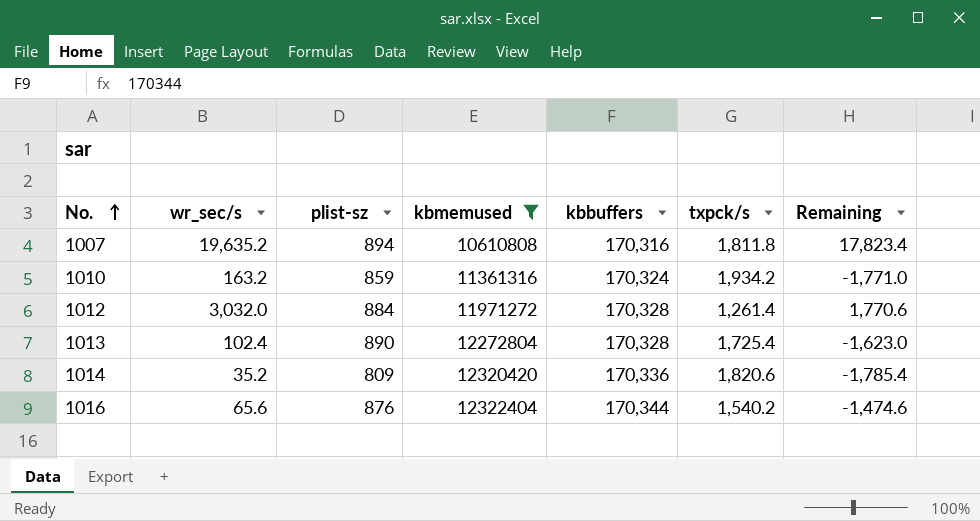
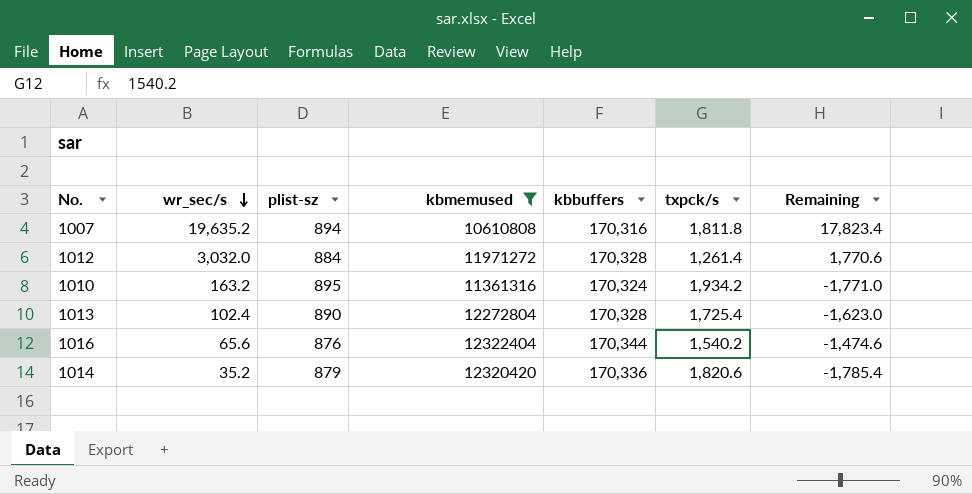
row order: No. ascending -> wr_sec/s descending
1010 | plist-sz: 859 -> 895
1014 | plist-sz: 809 -> 879

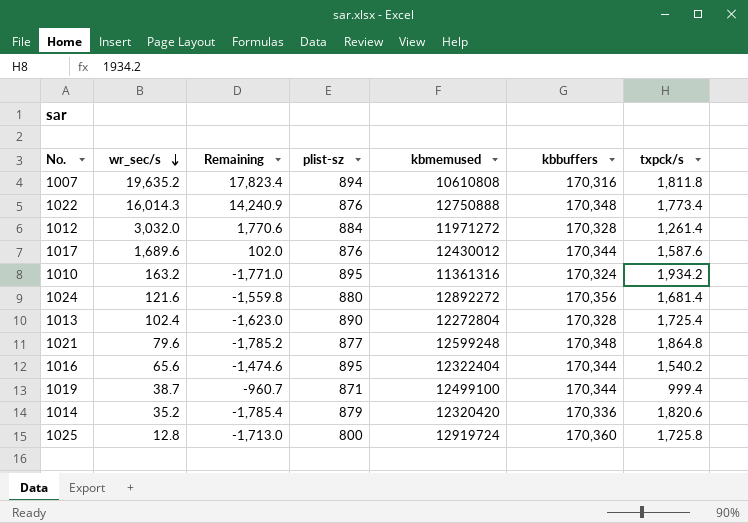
filter: kbmemused <= 12322404 -> none
column Remaining | position: 7 -> 3
1016 | plist-sz: 876 -> 895

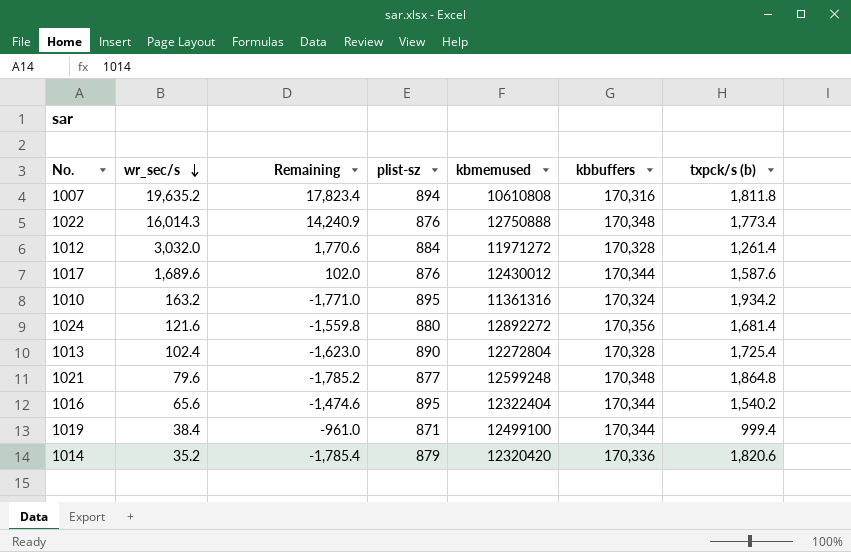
column name: txpck/s -> txpck/s (b)
row 1025: 12.8 | -1,713.0 | 800 | 12919724 | 170,360 | 1,725.8 -> none
1019 | wr_sec/s: 38.7 -> 38.4
1019 | Remaining: -960.7 -> -961.0

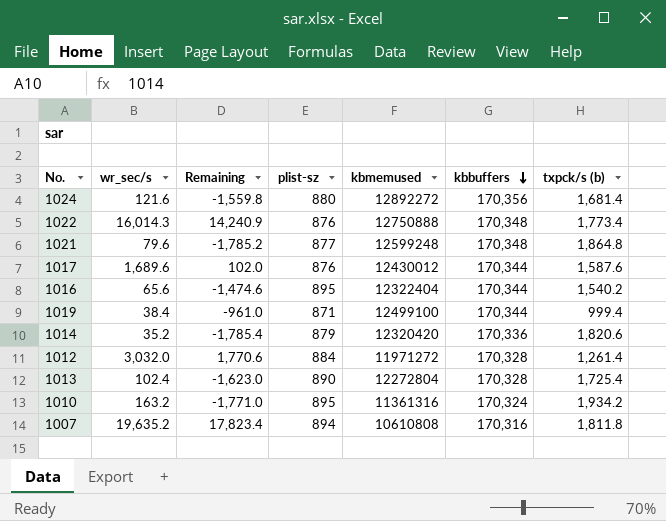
row order: wr_sec/s descending -> kbbuffers descending

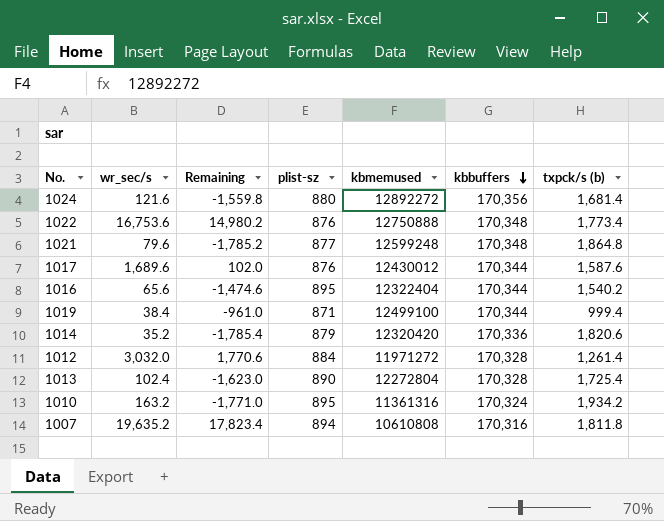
1022 | wr_sec/s: 16,014.3 -> 16,753.6
1022 | Remaining: 14,240.9 -> 14,980.2

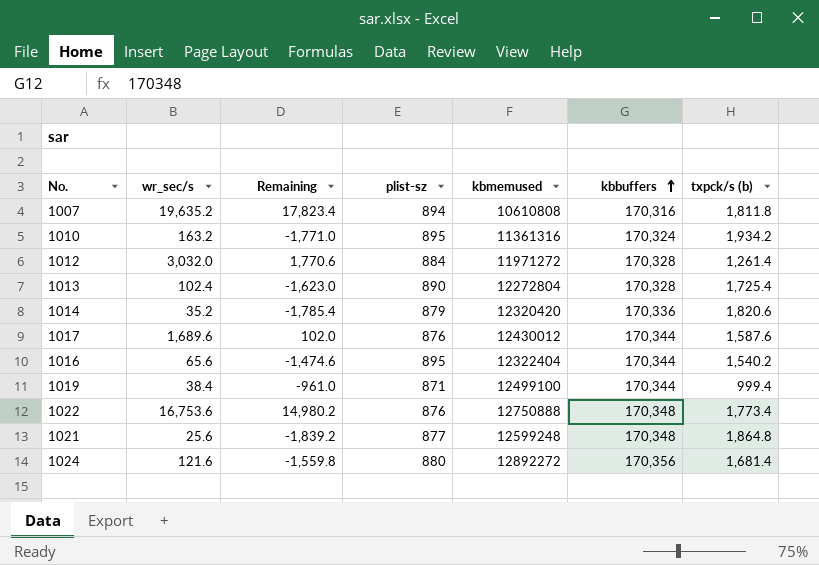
row order: kbbuffers descending -> kbbuffers ascending
1021 | wr_sec/s: 79.6 -> 25.6
1021 | Remaining: -1,785.2 -> -1,839.2

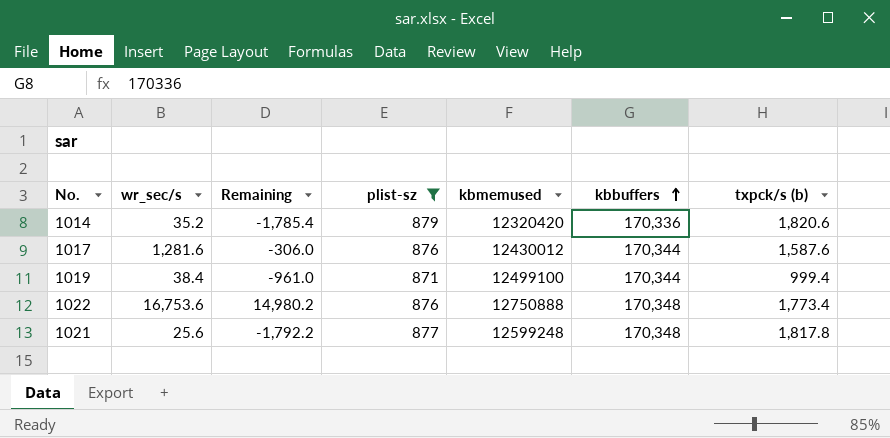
filter: none -> plist-sz <= 879
1017 | wr_sec/s: 1,689.6 -> 1,281.6
1017 | Remaining: 102.0 -> -306.0
1021 | Remaining: -1,839.2 -> -1,792.2
1021 | txpck/s (b): 1,864.8 -> 1,817.8

